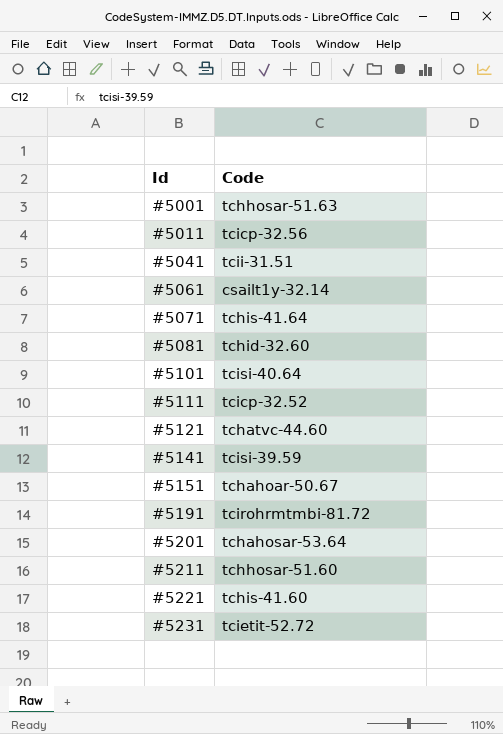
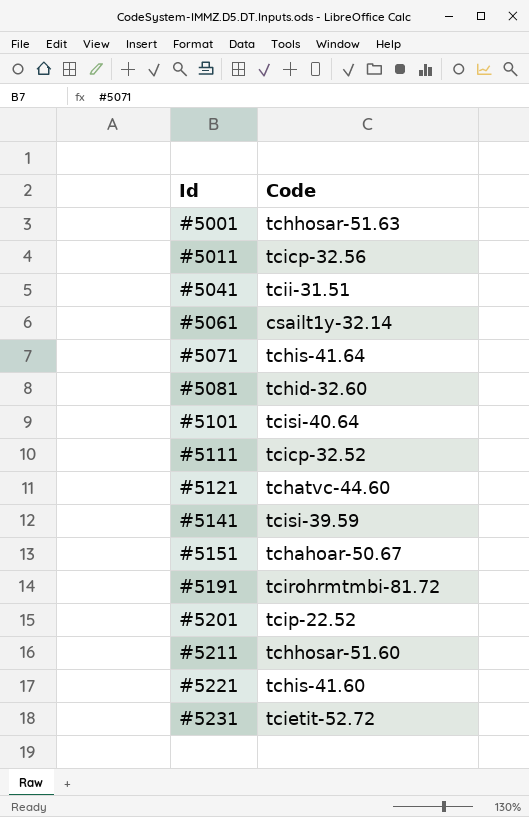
#5201 | Code: tchahosar-53.64 -> tcip-22.52

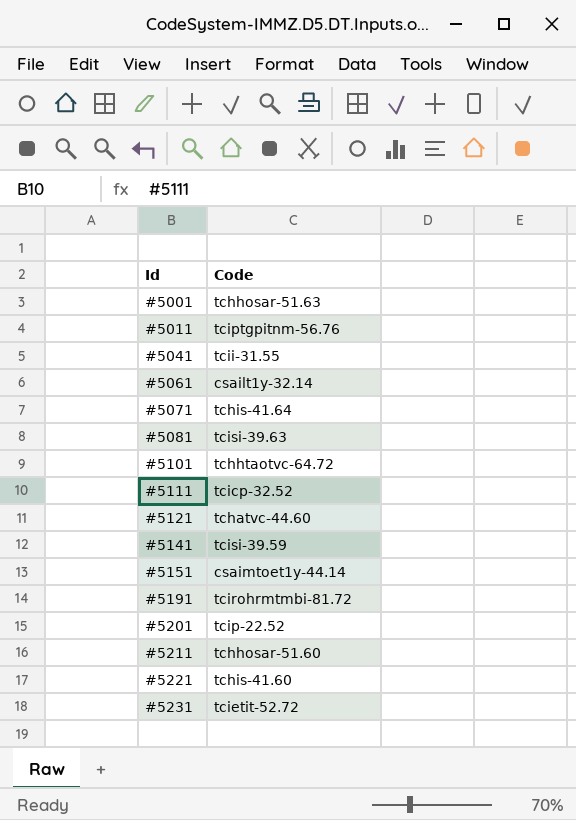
#5011 | Code: tcicp-32.56 -> tciptgpitnm-56.76
#5041 | Code: tcii-31.51 -> tcii-31.55
#5081 | Code: tchid-32.60 -> tcisi-39.63
#5101 | Code: tcisi-40.64 -> tchhtaotvc-64.72
#5151 | Code: tchahoar-50.67 -> csaimtoet1y-44.14

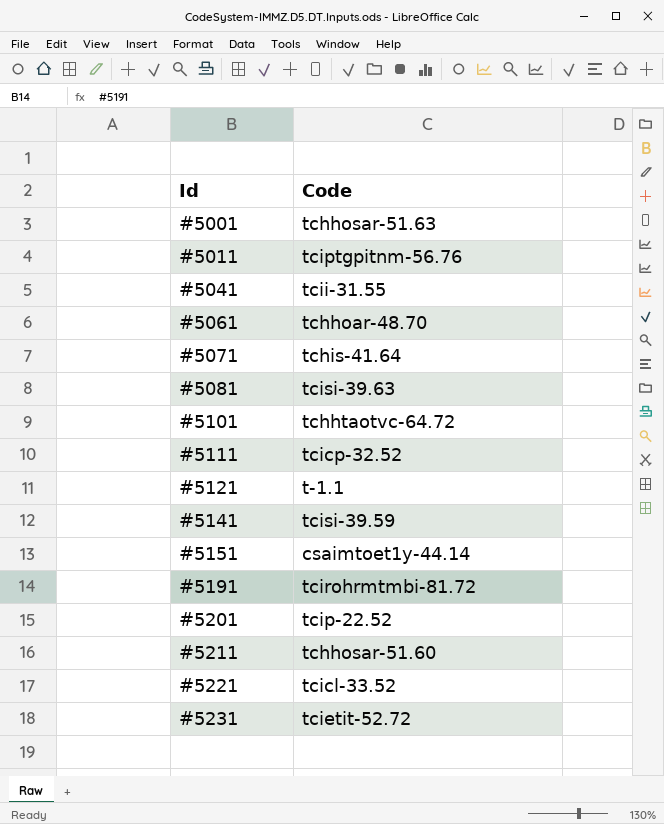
#5061 | Code: csailt1y-32.14 -> tchhoar-48.70
#5121 | Code: tchatvc-44.60 -> t-1.1
#5221 | Code: tchis-41.60 -> tcicl-33.52

